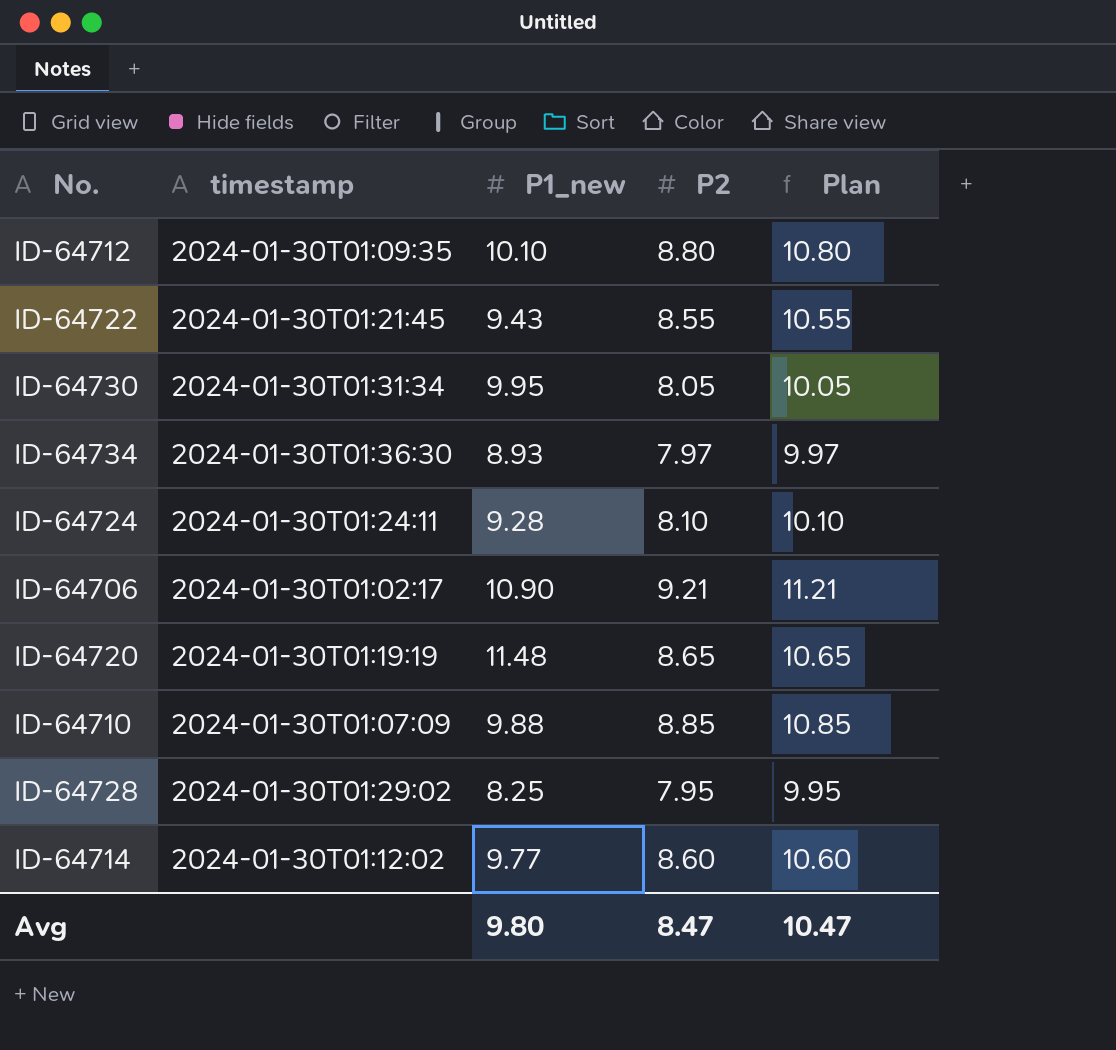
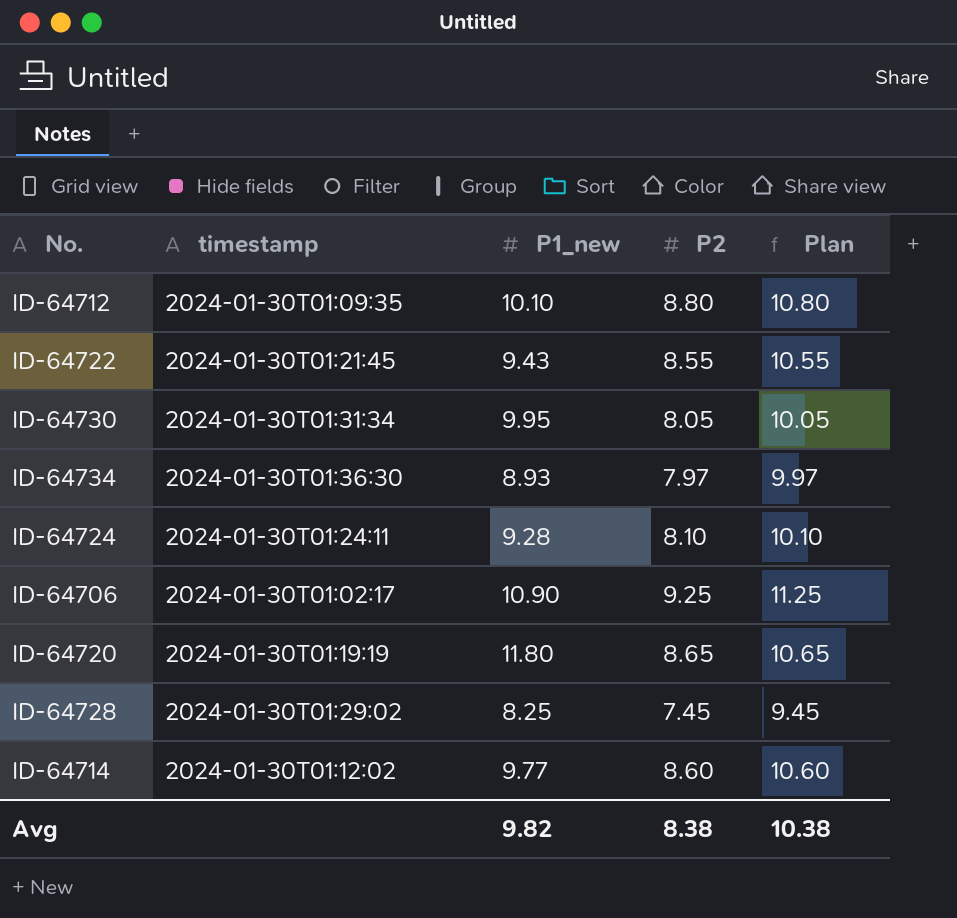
row ID-64710: 2024-01-30T01:07:09 | 9.88 | 8.85 | 10.85 -> none
ID-64706 | P2: 9.21 -> 9.25
ID-64706 | Plan: 11.21 -> 11.25
ID-64720 | P1_new: 11.48 -> 11.80
ID-64728 | P2: 7.95 -> 7.45
ID-64728 | Plan: 9.95 -> 9.45
Avg | P1_new: 9.80 -> 9.82
Avg | P2: 8.47 -> 8.38
Avg | Plan: 10.47 -> 10.38

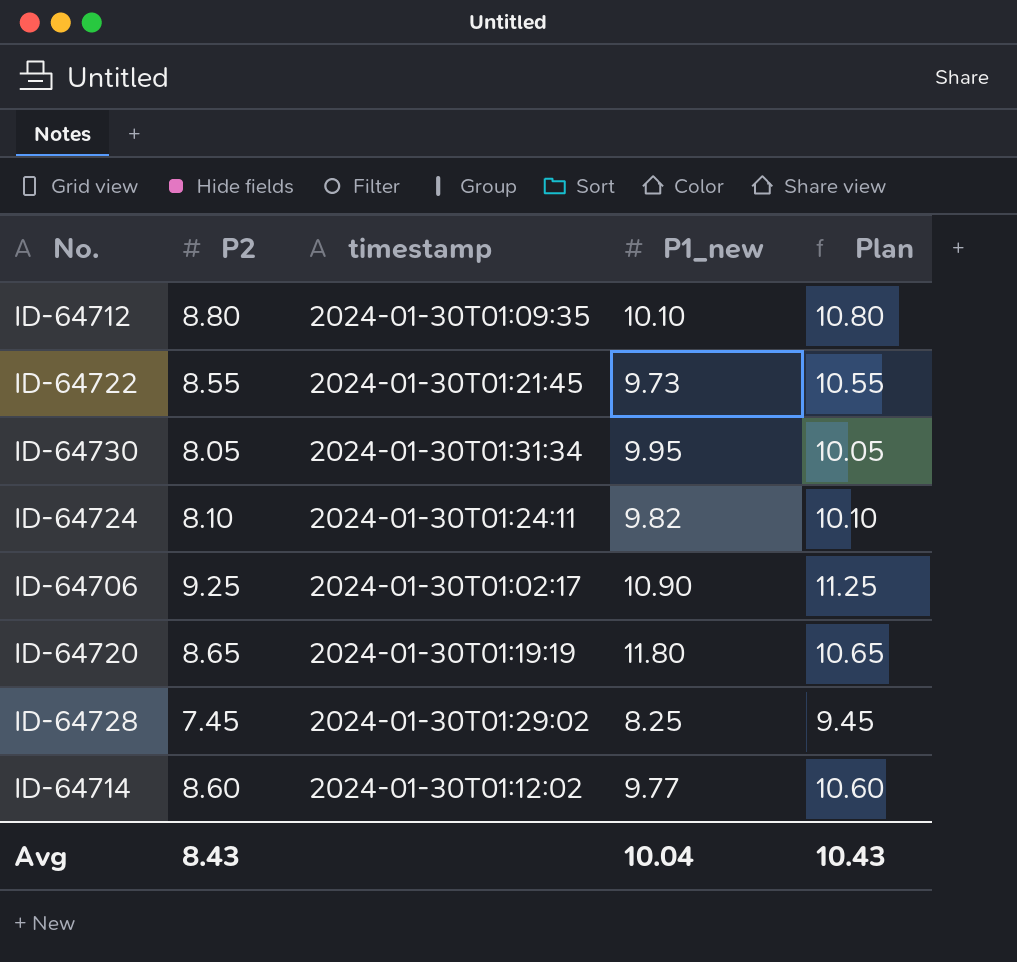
column P2 | position: 4 -> 2
row ID-64734: 2024-01-30T01:36:30 | 8.93 | 7.97 | 9.97 -> none
ID-64722 | P1_new: 9.43 -> 9.73
ID-64724 | P1_new: 9.28 -> 9.82
Avg | P2: 8.38 -> 8.43
Avg | P1_new: 9.82 -> 10.04
Avg | Plan: 10.38 -> 10.43

